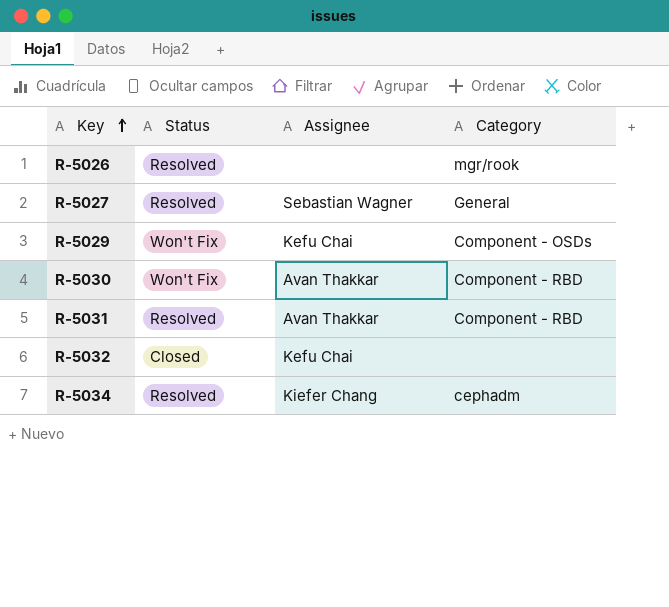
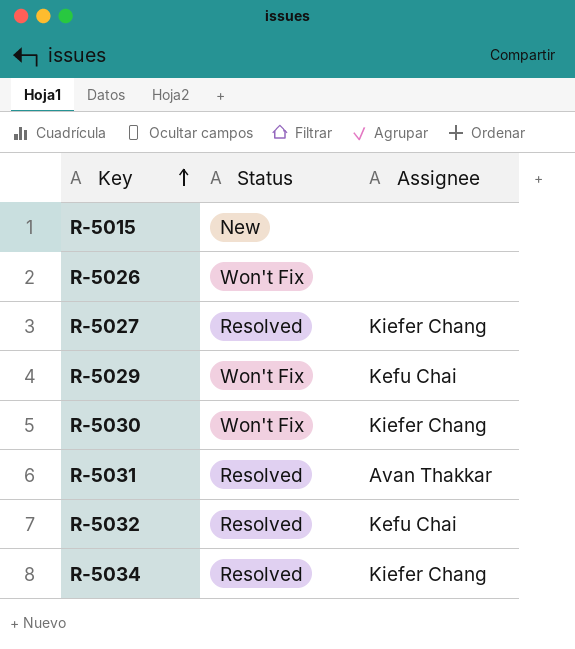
column Category | position: 4 -> none
row R-5015: none -> New | none
R-5026 | Status: Resolved -> Won't Fix
R-5027 | Assignee: Sebastian Wagner -> Kiefer Chang
R-5030 | Assignee: Avan Thakkar -> Kiefer Chang
R-5032 | Status: Closed -> Resolved

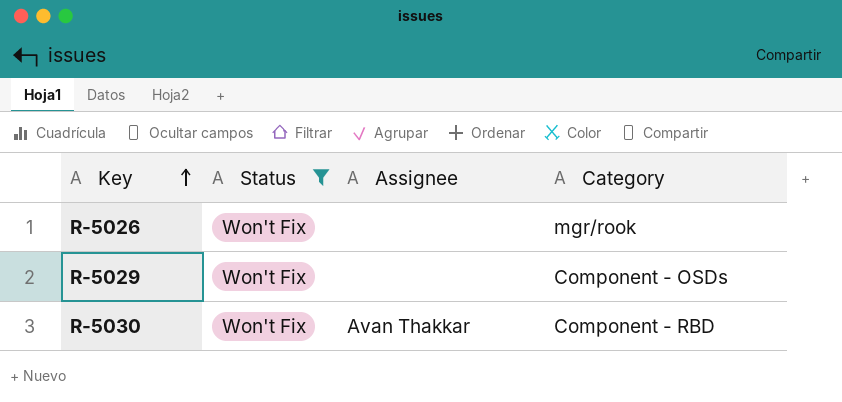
filter: none -> Status = Won't Fix
column Category | position: none -> 4
R-5029 | Assignee: Kefu Chai -> none
R-5030 | Assignee: Kiefer Chang -> Avan Thakkar

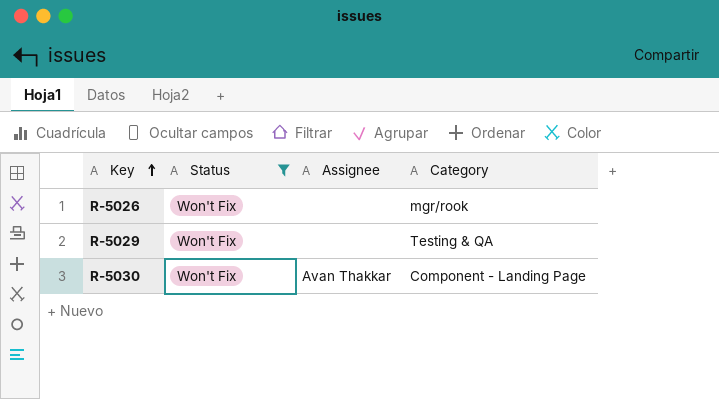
R-5029 | Category: Component - OSDs -> Testing & QA
R-5030 | Category: Component - RBD -> Component - Landing Page

